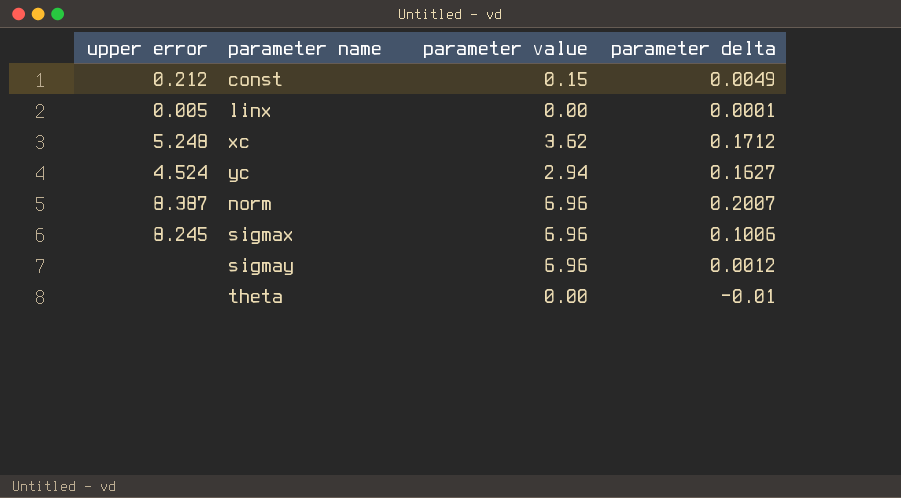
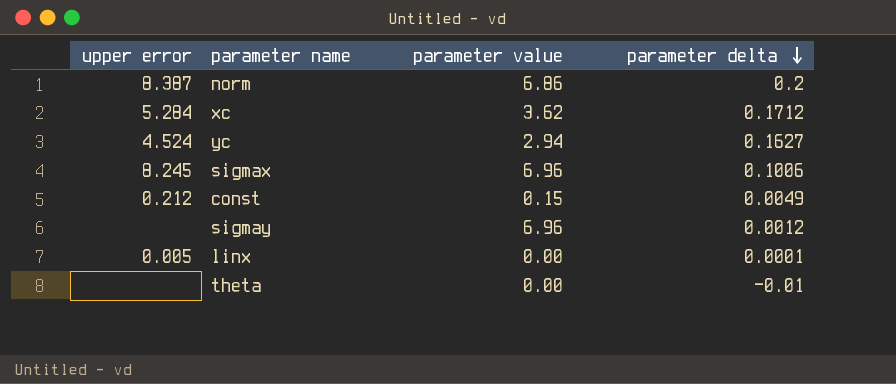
row order: none -> parameter delta descending
norm | parameter value: 6.96 -> 6.86
norm | parameter delta: 0.2007 -> 0.2
xc | upper error: 5.248 -> 5.284

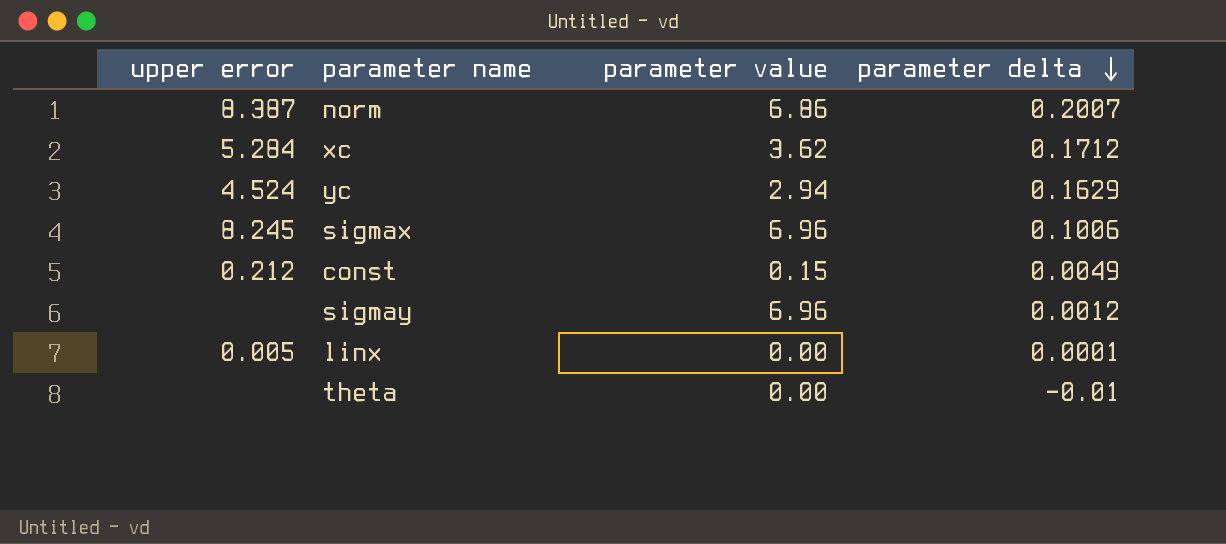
norm | parameter delta: 0.2 -> 0.2007
yc | parameter delta: 0.1627 -> 0.1629

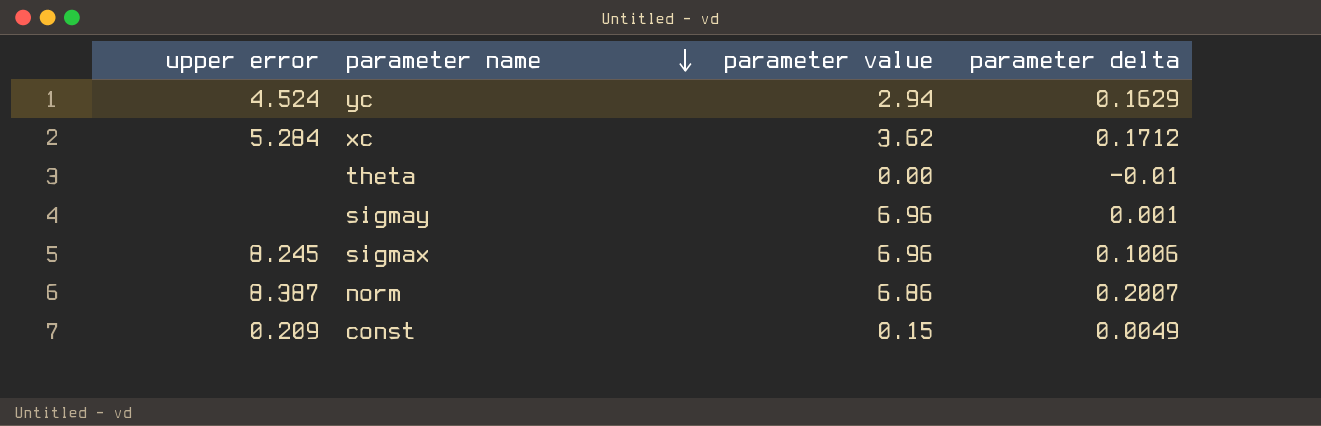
row order: parameter delta descending -> parameter name descending
row linx: 0.005 | 0.00 | 0.0001 -> none
sigmay | parameter delta: 0.0012 -> 0.001
const | upper error: 0.212 -> 0.209

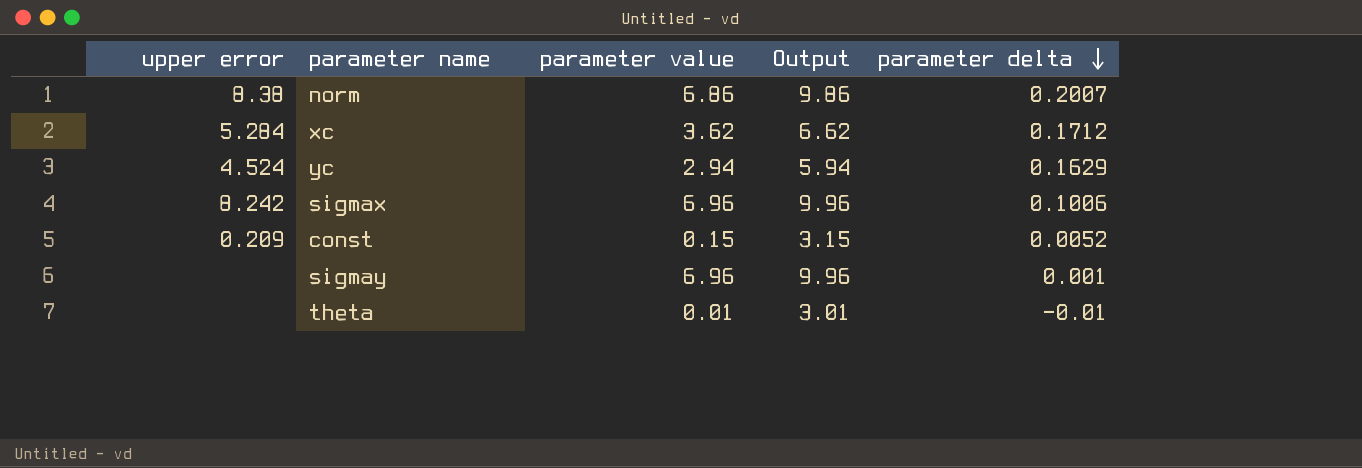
row order: parameter name descending -> parameter delta descending
column Output | formula: none -> [parameter value] + 3
norm | upper error: 8.387 -> 8.38
sigmax | upper error: 8.245 -> 8.242
const | parameter delta: 0.0049 -> 0.0052
theta | parameter value: 0.00 -> 0.01

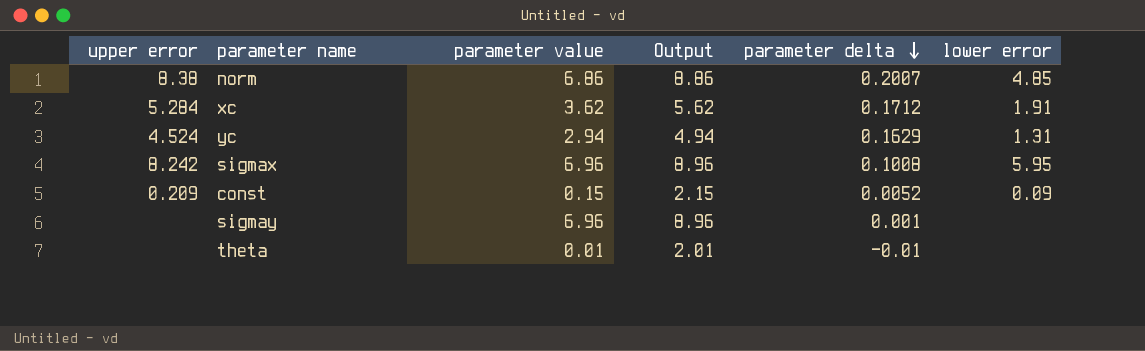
column Output | formula: [parameter value] + 3 -> [parameter value] + 2
column lower error | position: none -> 6
sigmax | parameter delta: 0.1006 -> 0.1008

